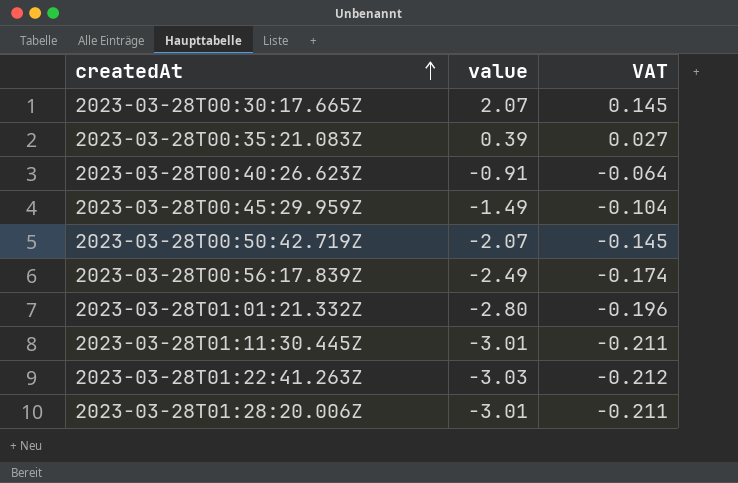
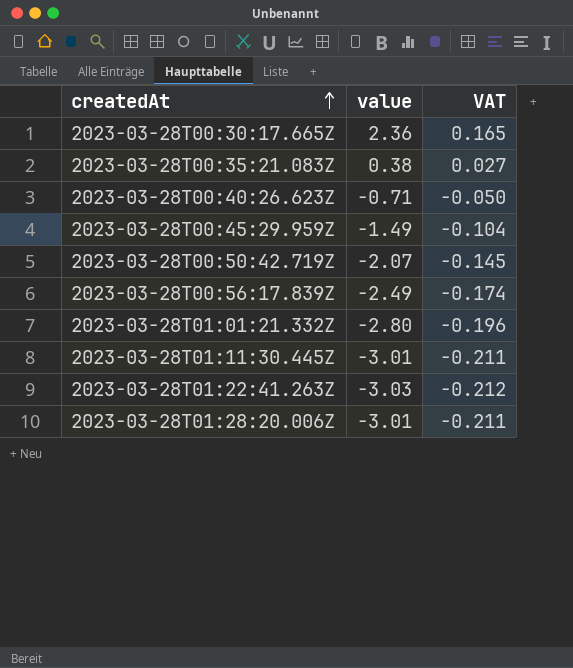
2023-03-28T00:30:17.665Z | value: 2.07 -> 2.36
2023-03-28T00:30:17.665Z | VAT: 0.145 -> 0.165
2023-03-28T00:35:21.083Z | value: 0.39 -> 0.38
2023-03-28T00:40:26.623Z | value: -0.91 -> -0.71
2023-03-28T00:40:26.623Z | VAT: -0.064 -> -0.050

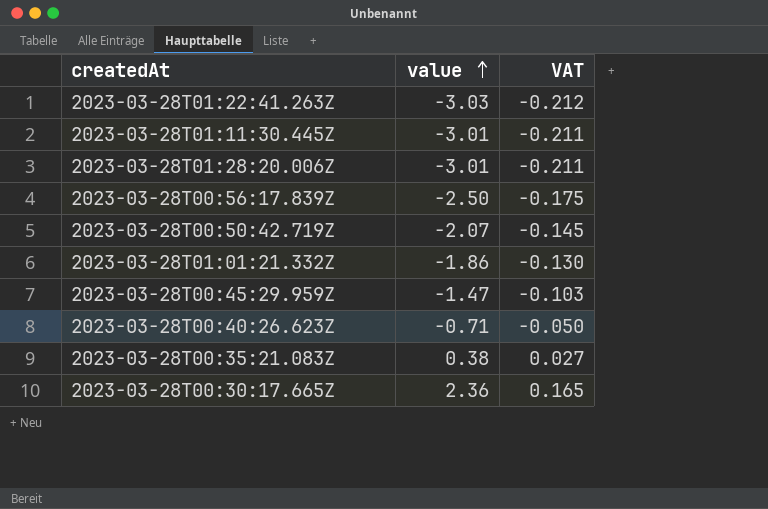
row order: createdAt ascending -> value ascending
2023-03-28T00:56:17.839Z | value: -2.49 -> -2.50
2023-03-28T00:56:17.839Z | VAT: -0.174 -> -0.175
2023-03-28T01:01:21.332Z | value: -2.80 -> -1.86
2023-03-28T01:01:21.332Z | VAT: -0.196 -> -0.130
2023-03-28T00:45:29.959Z | value: -1.49 -> -1.47
2023-03-28T00:45:29.959Z | VAT: -0.104 -> -0.103

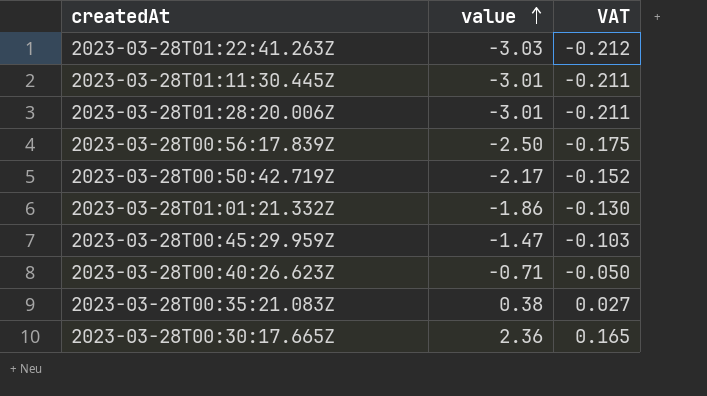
2023-03-28T00:50:42.719Z | value: -2.07 -> -2.17
2023-03-28T00:50:42.719Z | VAT: -0.145 -> -0.152

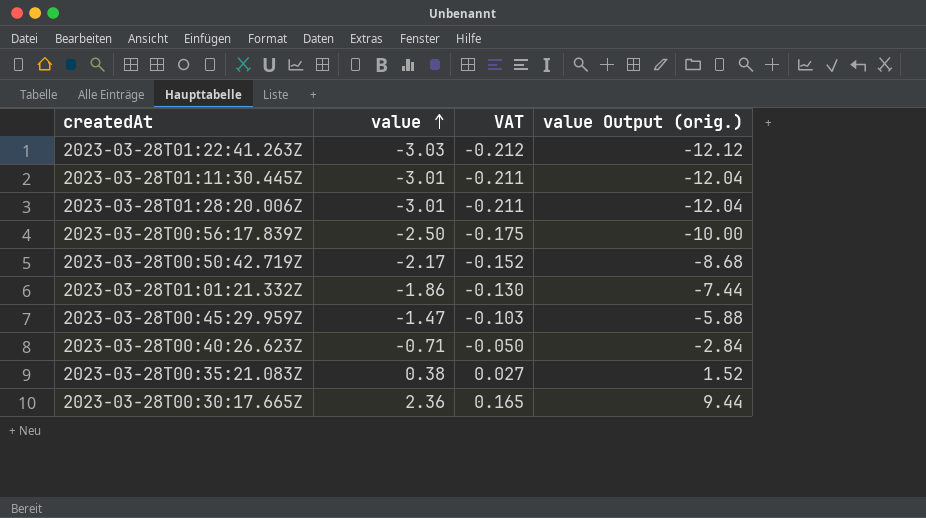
column value Output (orig.) | formula: none -> [value] * 4

